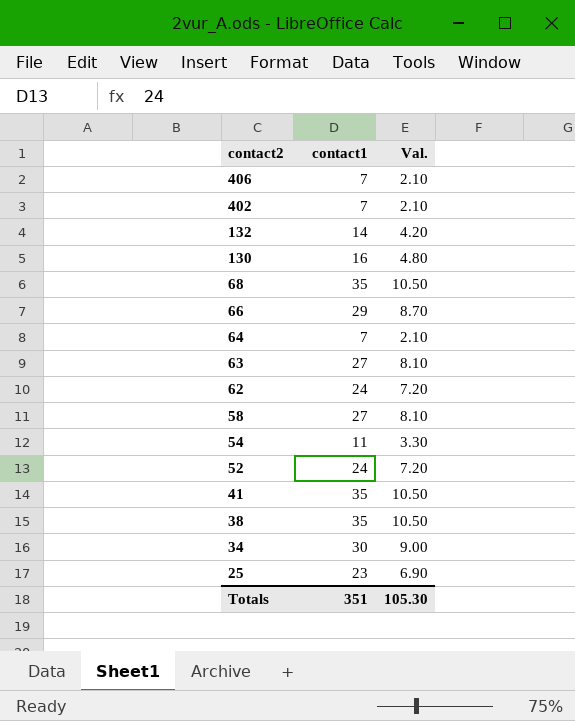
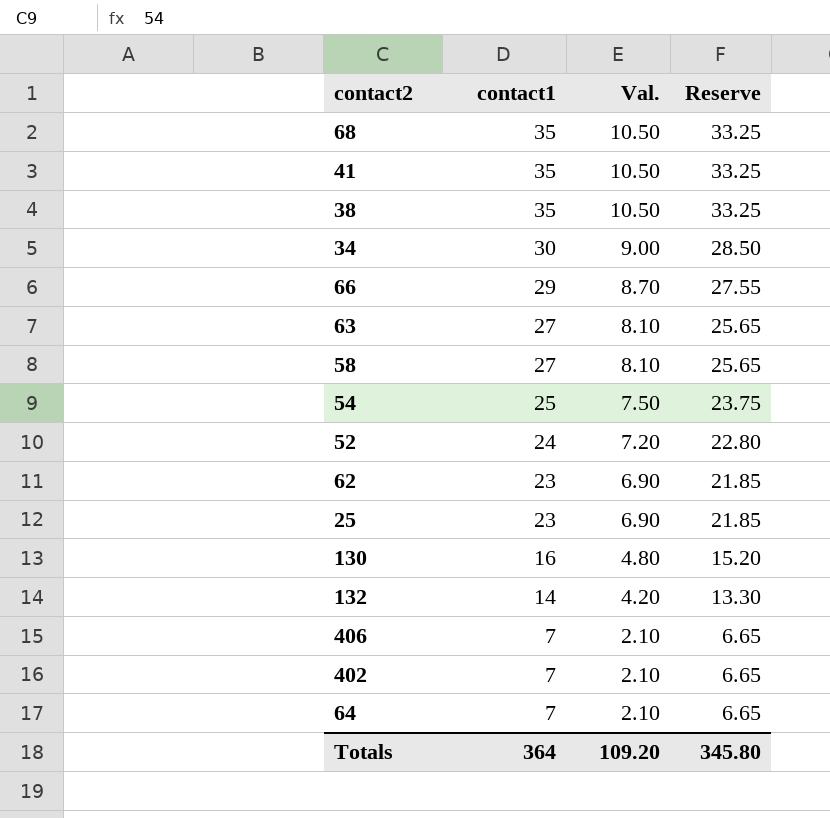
row order: contact2 descending -> contact1 descending
column Reserve | formula: none -> [contact1] * 0.95
54 | contact1: 11 -> 25
54 | Val.: 3.30 -> 7.50
62 | contact1: 24 -> 23
62 | Val.: 7.20 -> 6.90
Totals | contact1: 351 -> 364
Totals | Val.: 105.30 -> 109.20

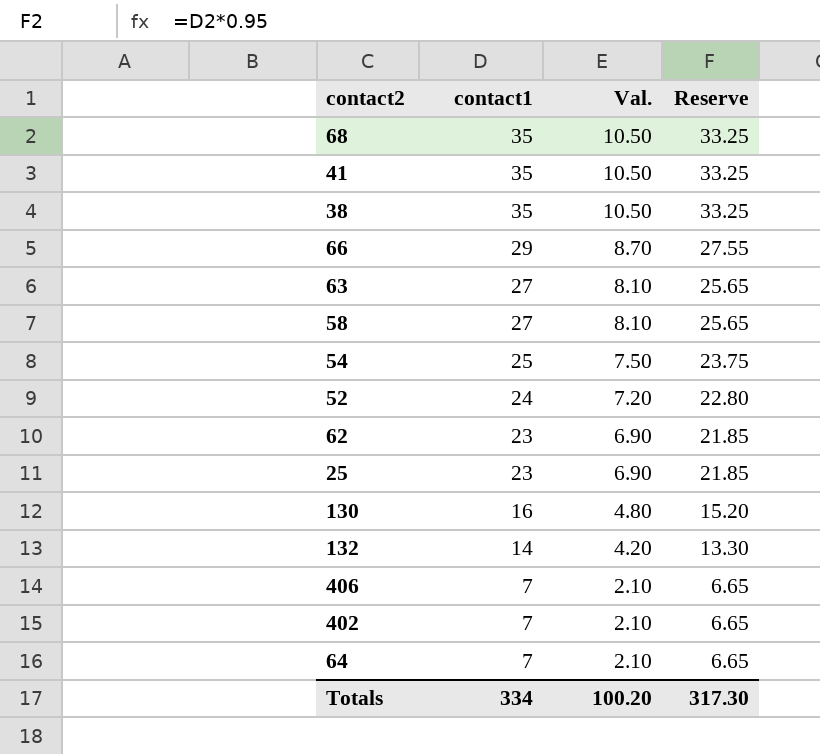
row 34: 30 | 9.00 | 28.50 -> none
Totals | contact1: 364 -> 334
Totals | Val.: 109.20 -> 100.20
Totals | Reserve: 345.80 -> 317.30

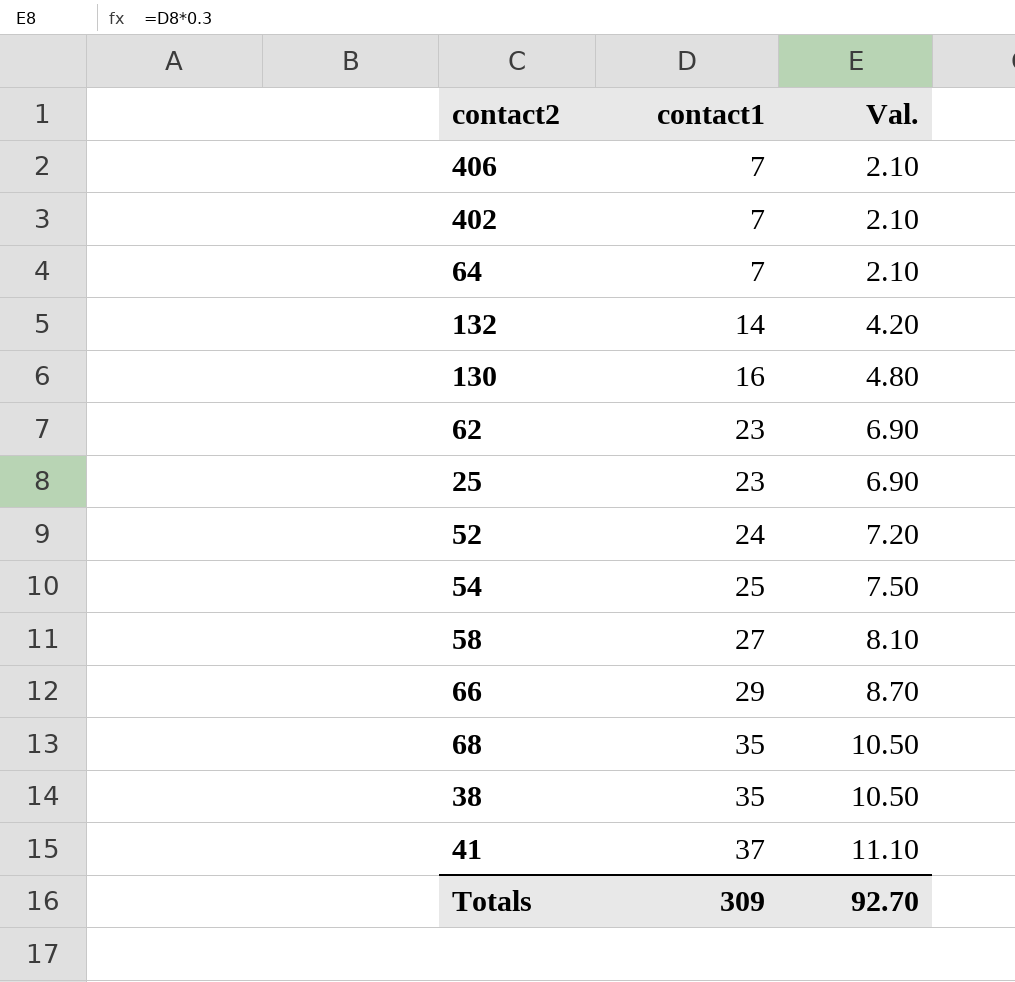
row order: contact1 descending -> contact1 ascending
column Reserve | formula: [contact1] * 0.95 -> none
row 63: 27 | 8.10 | 25.65 -> none
41 | contact1: 35 -> 37
41 | Val.: 10.50 -> 11.10
Totals | contact1: 334 -> 309
Totals | Val.: 100.20 -> 92.70

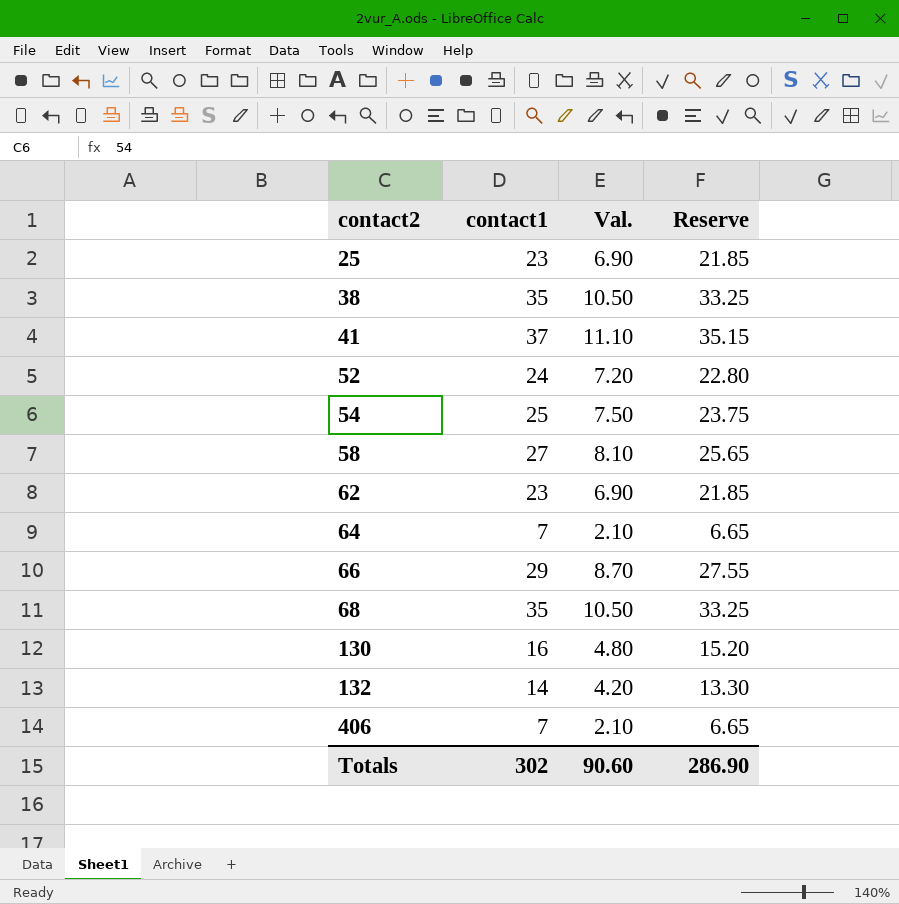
row order: contact1 ascending -> contact2 ascending
column Reserve | formula: none -> [contact1] * 0.95
row 402: 7 | 2.10 -> none
Totals | contact1: 309 -> 302
Totals | Val.: 92.70 -> 90.60

